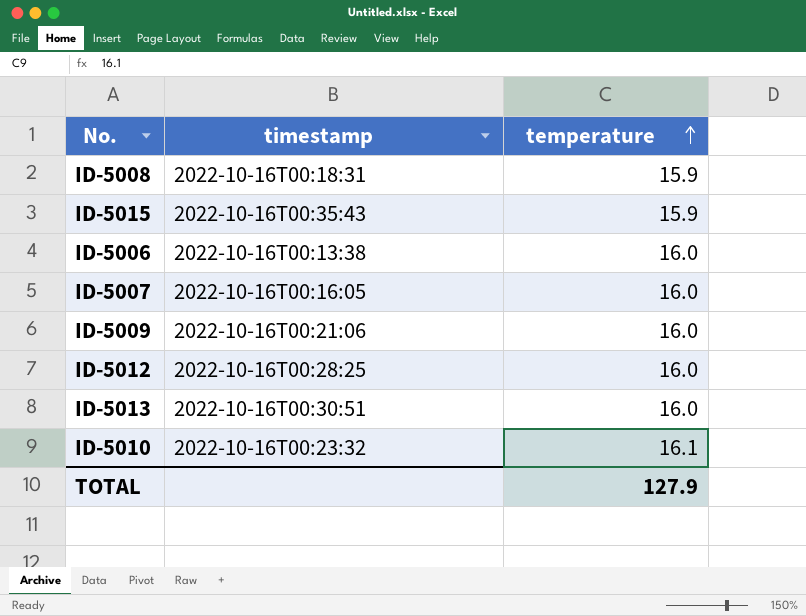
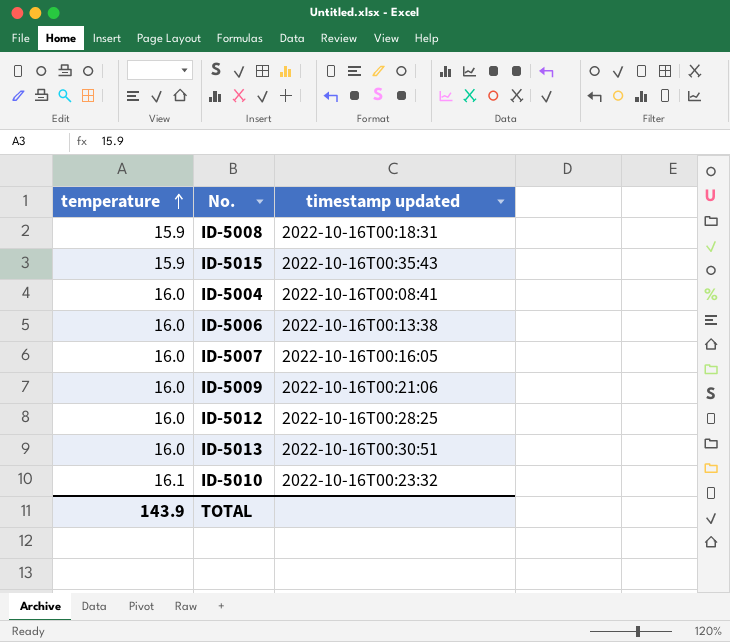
column temperature | position: 3 -> 1
column name: timestamp -> timestamp updated
row ID-5004: none -> 16.0 | 2022-10-16T00:08:41
TOTAL | temperature: 127.9 -> 143.9

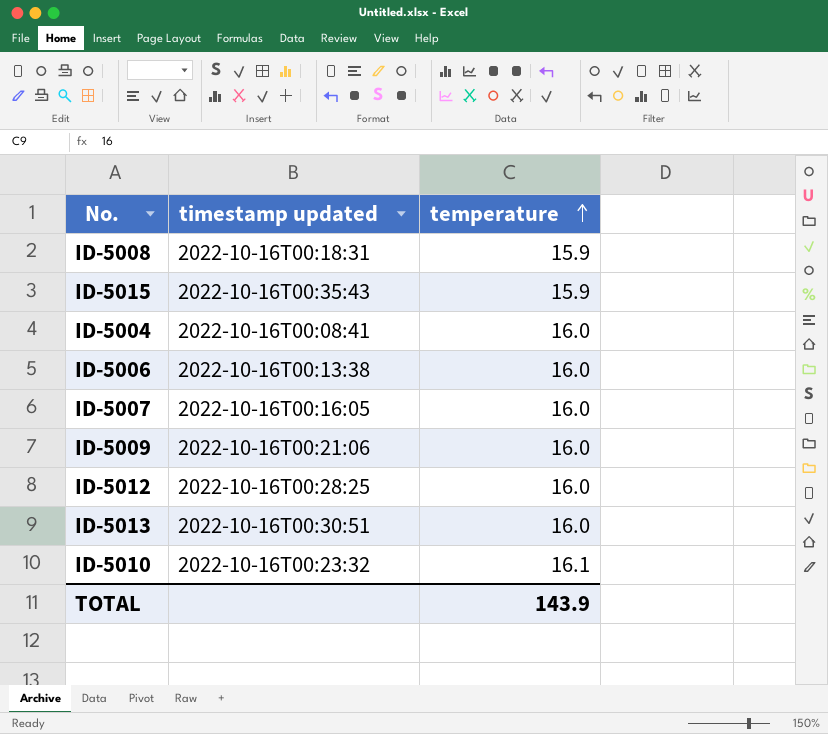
column temperature | position: 1 -> 3

